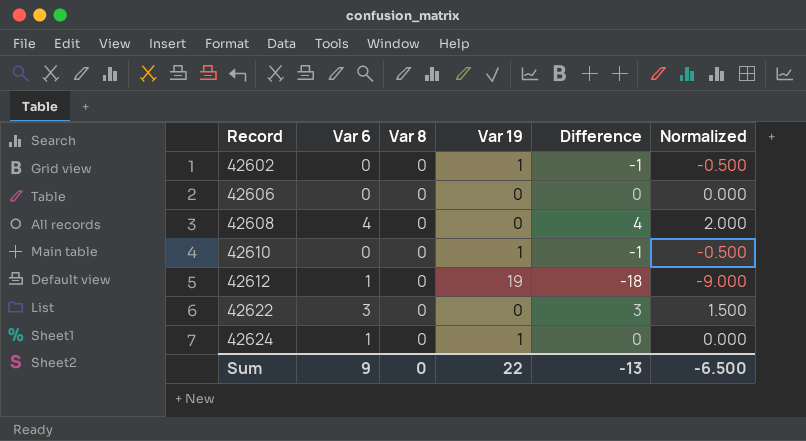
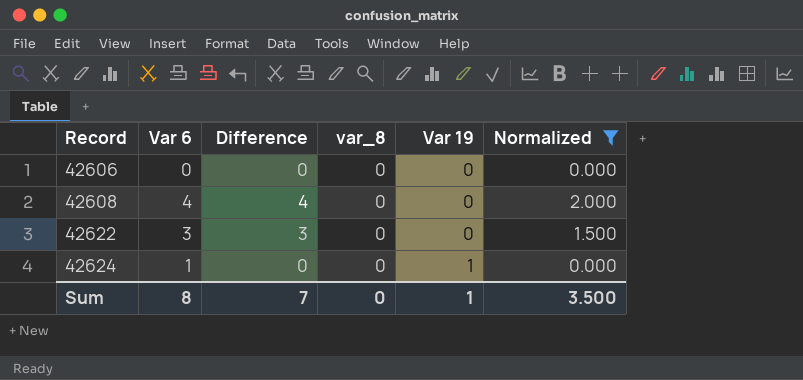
filter: none -> Normalized >= 0.000
column Difference | position: 5 -> 3
column name: Var 8 -> var_8
Sum | Var 6: 9 -> 8
Sum | Difference: -13 -> 7
Sum | Var 19: 22 -> 1
Sum | Normalized: -6.500 -> 3.500

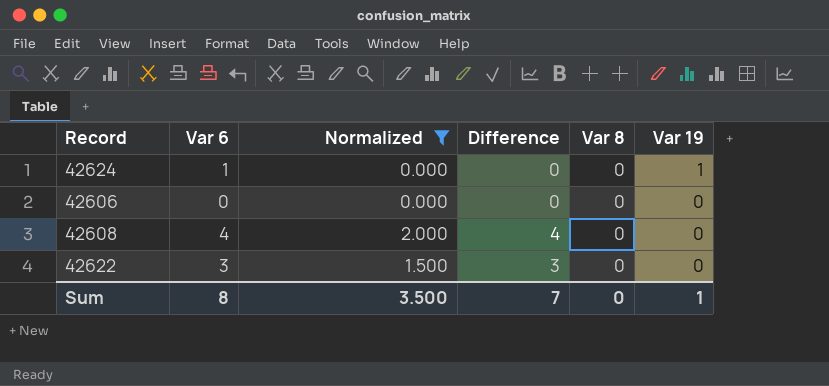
row order: Record ascending -> Var 19 descending
column Normalized | position: 6 -> 3
column name: var_8 -> Var 8

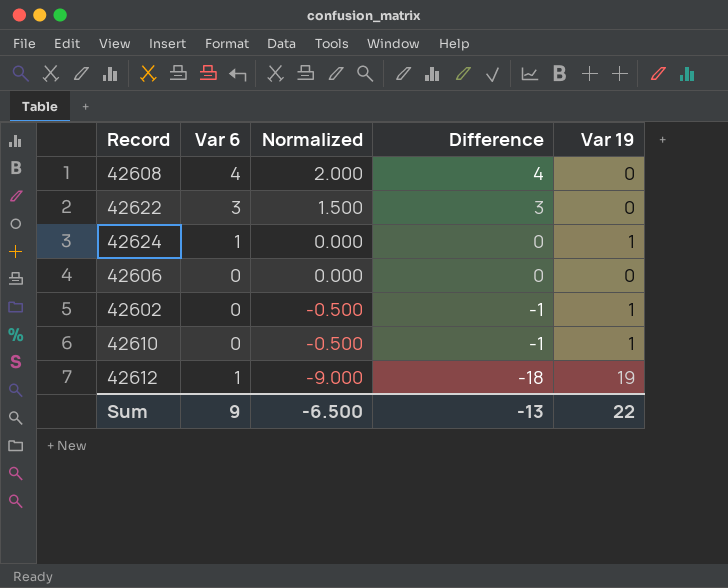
filter: Normalized >= 0.000 -> none
row order: Var 19 descending -> Normalized descending
column Var 8 | position: 5 -> none
Sum | Var 6: 8 -> 9
Sum | Normalized: 3.500 -> -6.500
Sum | Difference: 7 -> -13
Sum | Var 19: 1 -> 22

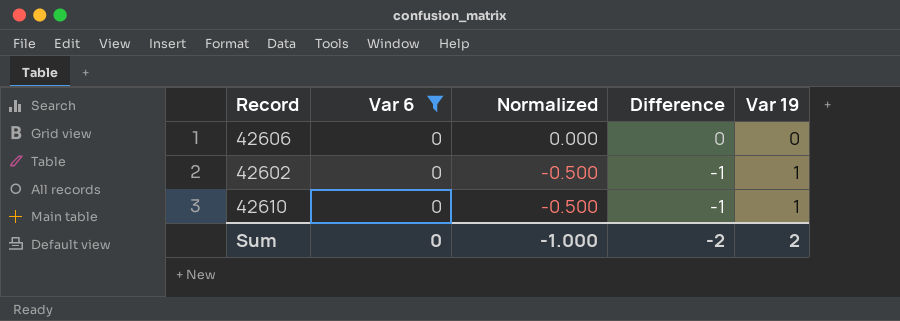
filter: none -> Var 6 = 0
Sum | Var 6: 9 -> 0
Sum | Normalized: -6.500 -> -1.000
Sum | Difference: -13 -> -2
Sum | Var 19: 22 -> 2

